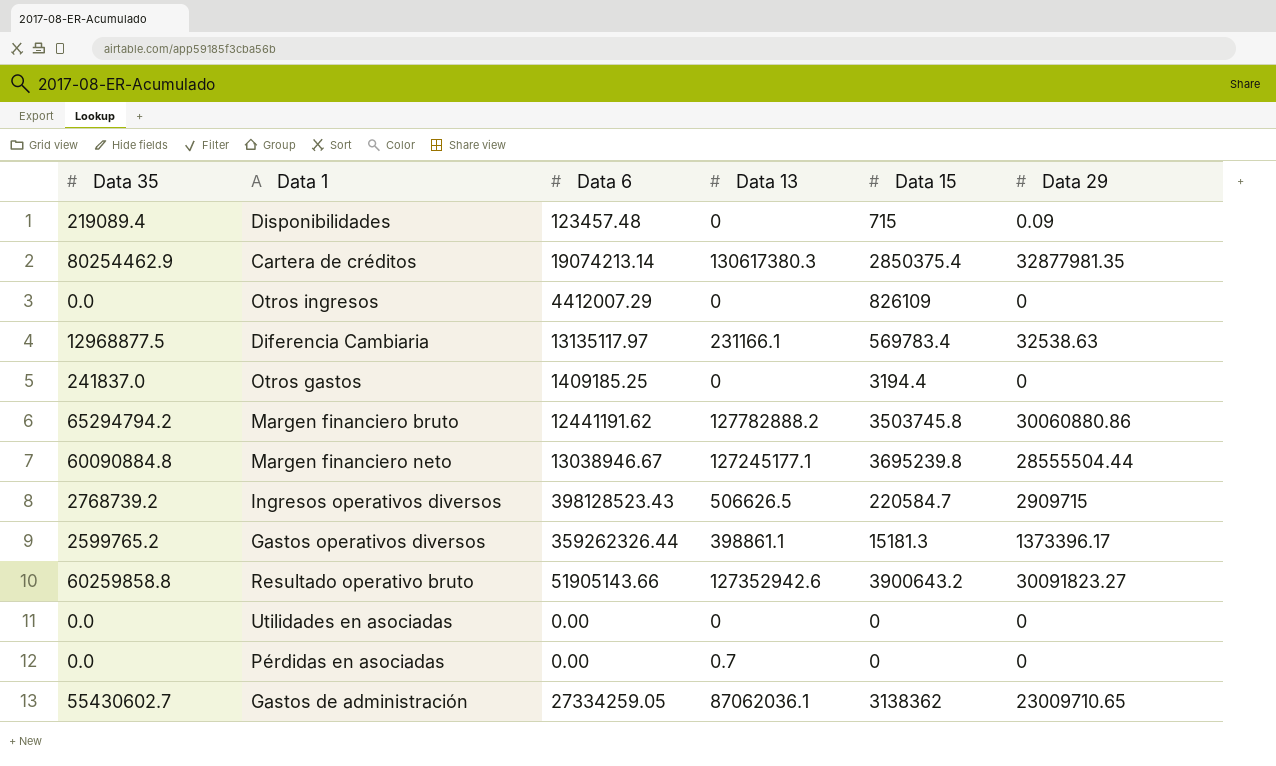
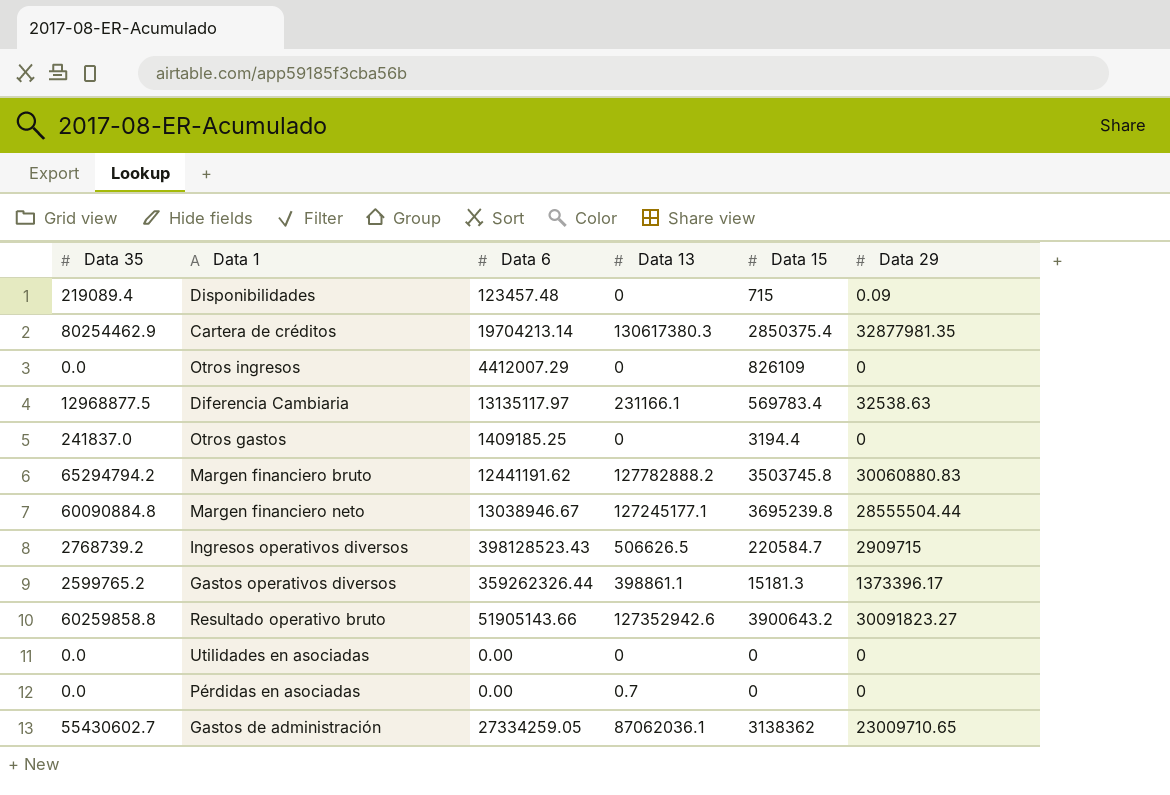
Cartera de créditos | Data 6: 19074213.14 -> 19704213.14
Margen financiero bruto | Data 29: 30060880.86 -> 30060880.83

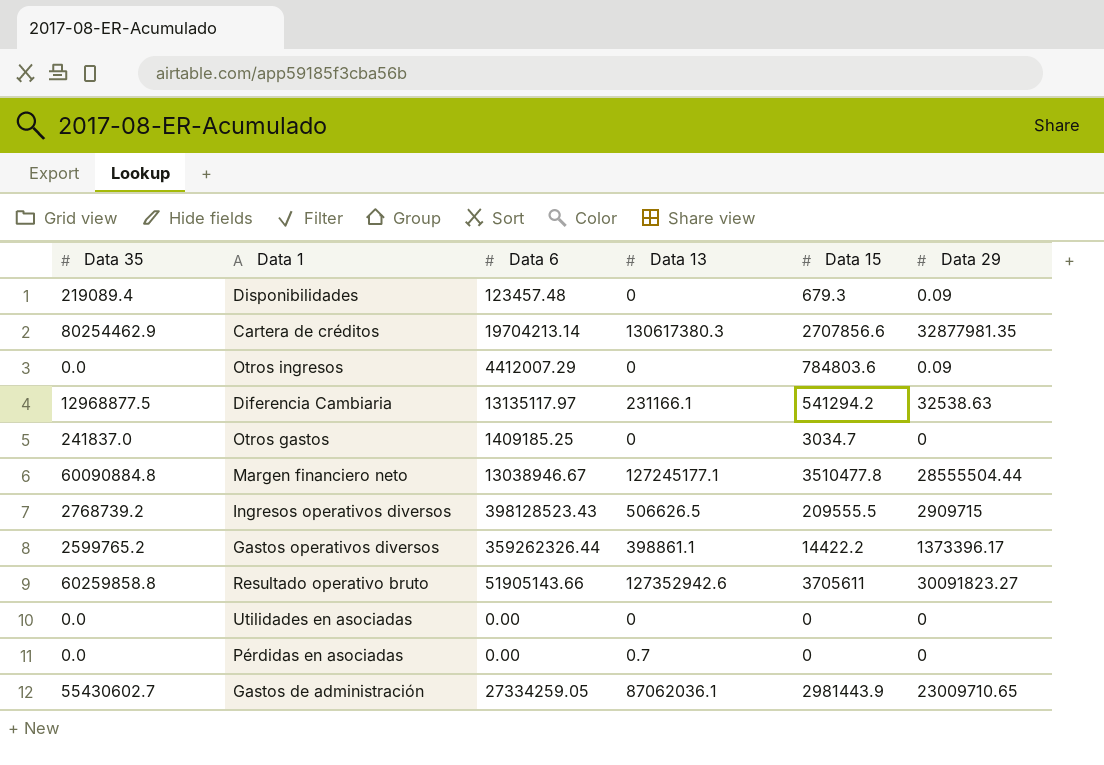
row Margen financiero bruto: 65294794.2 | 12441191.62 | 127782888.2 | 3503745.8 | 30060880.83 -> none
Disponibilidades | Data 15: 715 -> 679.3
Cartera de créditos | Data 15: 2850375.4 -> 2707856.6
Otros ingresos | Data 15: 826109 -> 784803.6
Otros ingresos | Data 29: 0 -> 0.09
Diferencia Cambiaria | Data 15: 569783.4 -> 541294.2
Otros gastos | Data 15: 3194.4 -> 3034.7
Margen financiero neto | Data 15: 3695239.8 -> 3510477.8
Ingresos operativos diversos | Data 15: 220584.7 -> 209555.5
Gastos operativos diversos | Data 15: 15181.3 -> 14422.2
Resultado operativo bruto | Data 15: 3900643.2 -> 3705611
Gastos de administración | Data 15: 3138362 -> 2981443.9

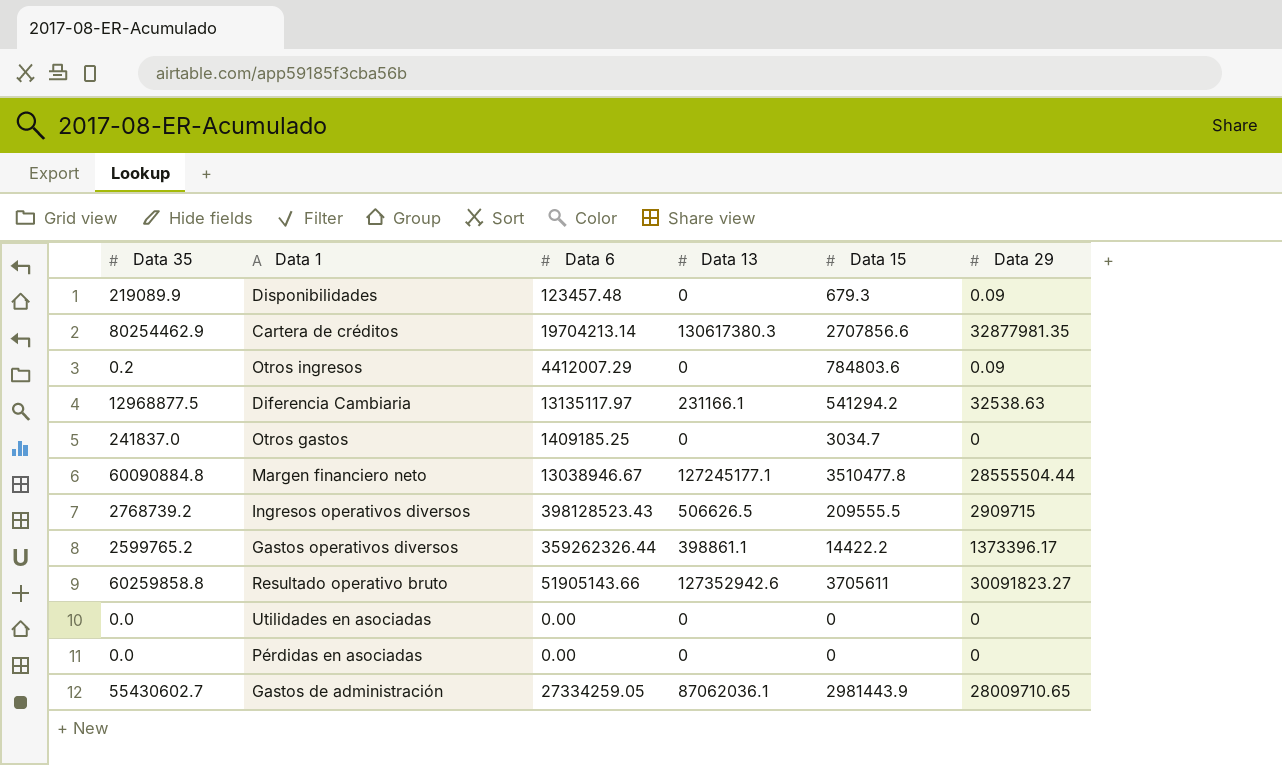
Disponibilidades | Data 35: 219089.4 -> 219089.9
Otros ingresos | Data 35: 0.0 -> 0.2
Pérdidas en asociadas | Data 13: 0.7 -> 0
Gastos de administración | Data 29: 23009710.65 -> 28009710.65

